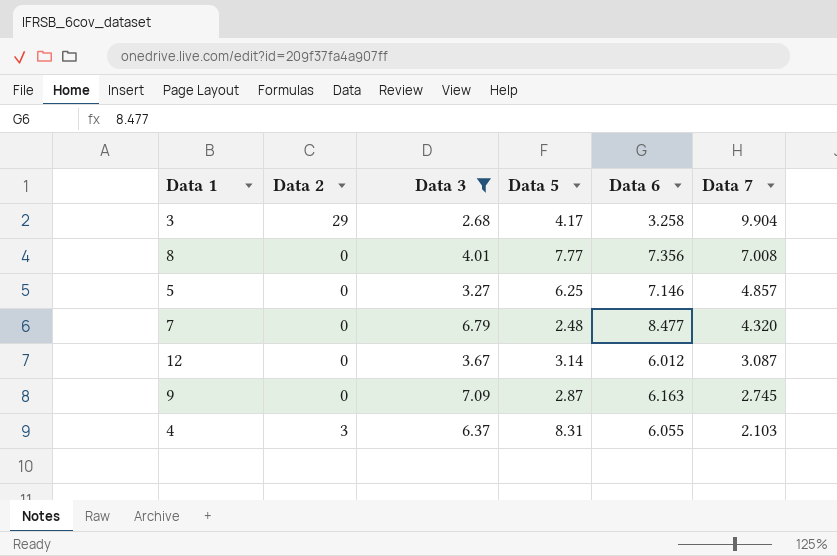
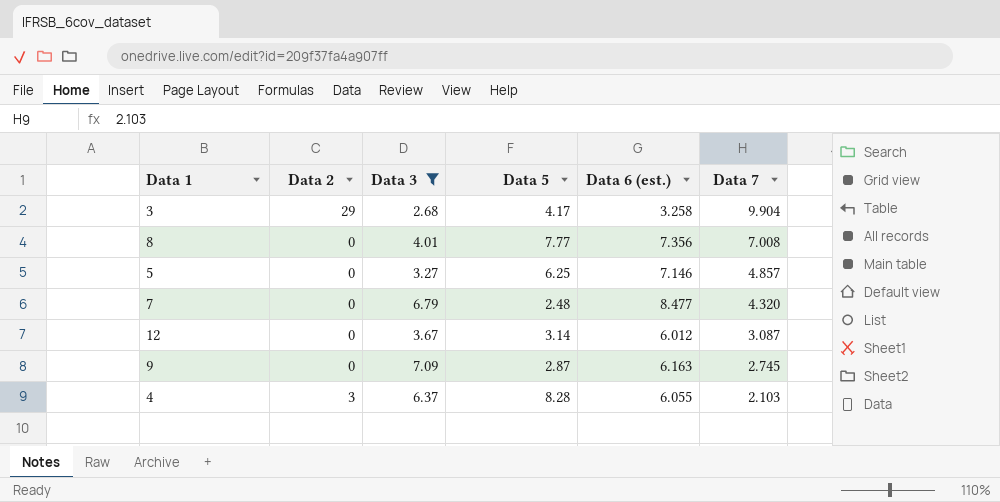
column name: Data 6 -> Data 6 (est.)
4 | Data 5: 8.31 -> 8.28

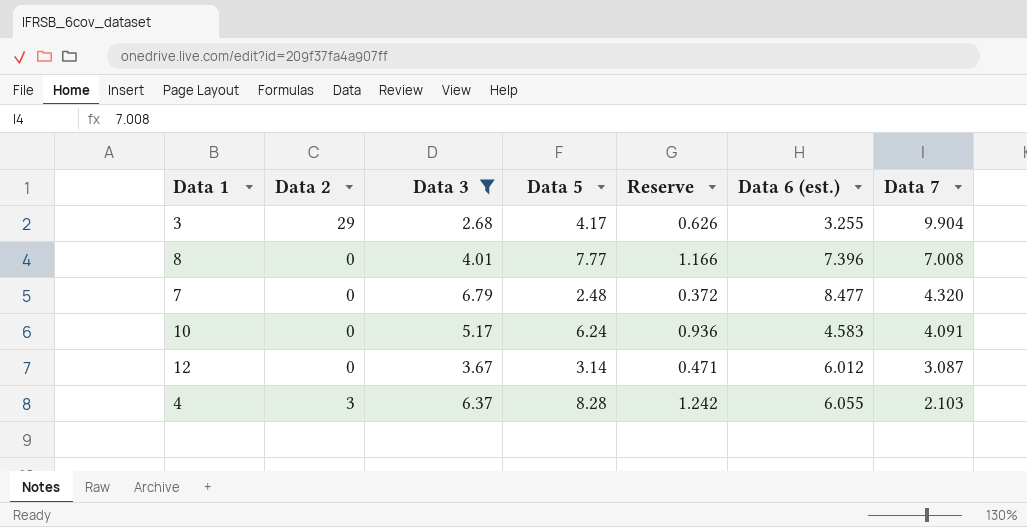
column Reserve | formula: none -> [Data 5] * 0.15
row 5: 0 | 3.27 | 6.25 | 7.146 | 4.857 -> none
row 9: 0 | 7.09 | 2.87 | 6.163 | 2.745 -> none
3 | Data 6 (est.): 3.258 -> 3.255
8 | Data 6 (est.): 7.356 -> 7.396
row 10: none -> 0 | 5.17 | 6.24 | 0.936 | 4.583 | 4.091

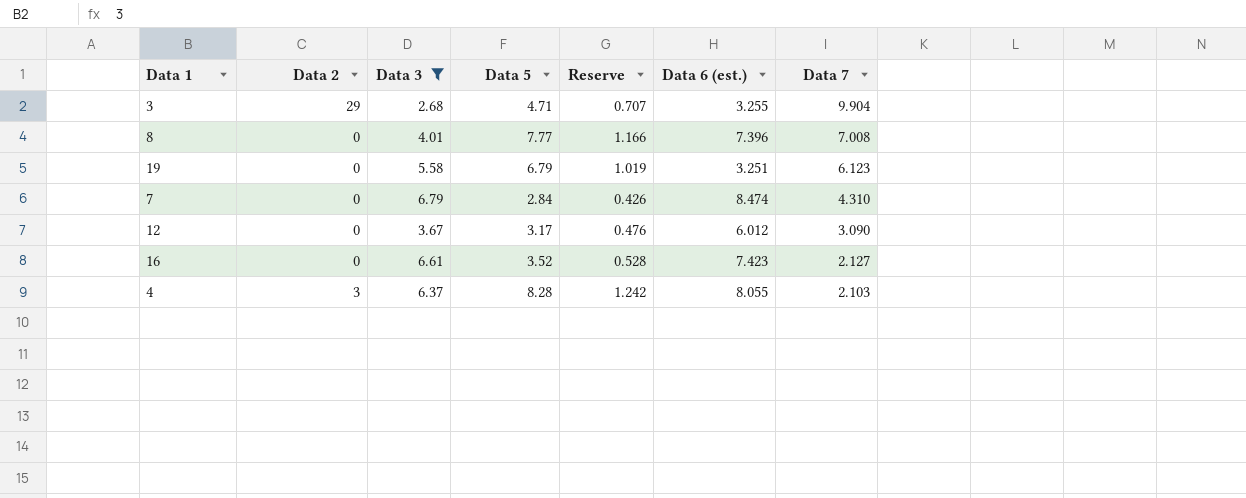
row 10: 0 | 5.17 | 6.24 | 0.936 | 4.583 | 4.091 -> none
3 | Data 5: 4.17 -> 4.71
3 | Reserve: 0.626 -> 0.707
row 19: none -> 0 | 5.58 | 6.79 | 1.019 | 3.251 | 6.123
7 | Data 5: 2.48 -> 2.84
7 | Reserve: 0.372 -> 0.426
7 | Data 6 (est.): 8.477 -> 8.474
7 | Data 7: 4.320 -> 4.310
12 | Data 5: 3.14 -> 3.17
12 | Reserve: 0.471 -> 0.476
12 | Data 7: 3.087 -> 3.090
row 16: none -> 0 | 6.61 | 3.52 | 0.528 | 7.423 | 2.127
4 | Data 6 (est.): 6.055 -> 8.055

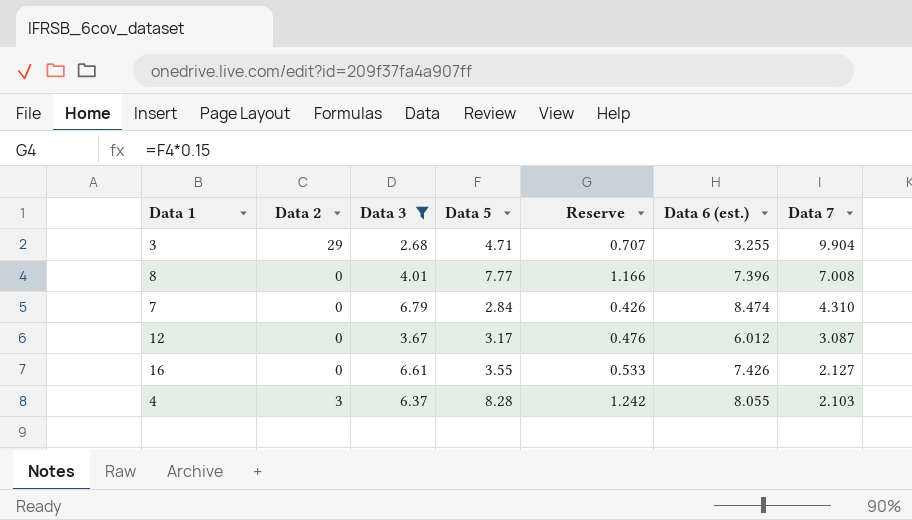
row 19: 0 | 5.58 | 6.79 | 1.019 | 3.251 | 6.123 -> none
12 | Data 7: 3.090 -> 3.087
16 | Data 5: 3.52 -> 3.55
16 | Reserve: 0.528 -> 0.533
16 | Data 6 (est.): 7.423 -> 7.426

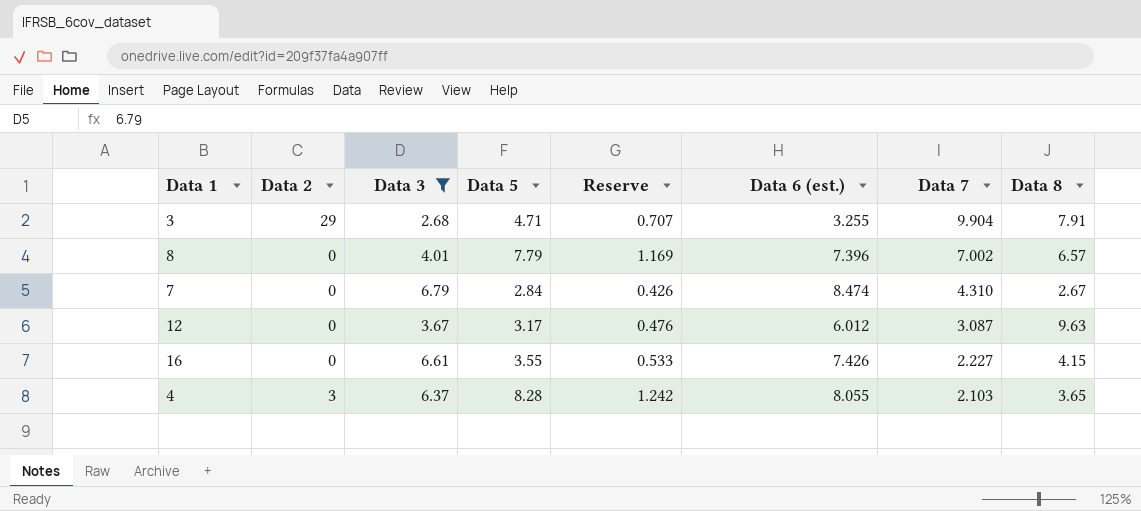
column Data 8 | position: none -> 8
8 | Data 5: 7.77 -> 7.79
8 | Reserve: 1.166 -> 1.169
8 | Data 7: 7.008 -> 7.002
16 | Data 7: 2.127 -> 2.227

